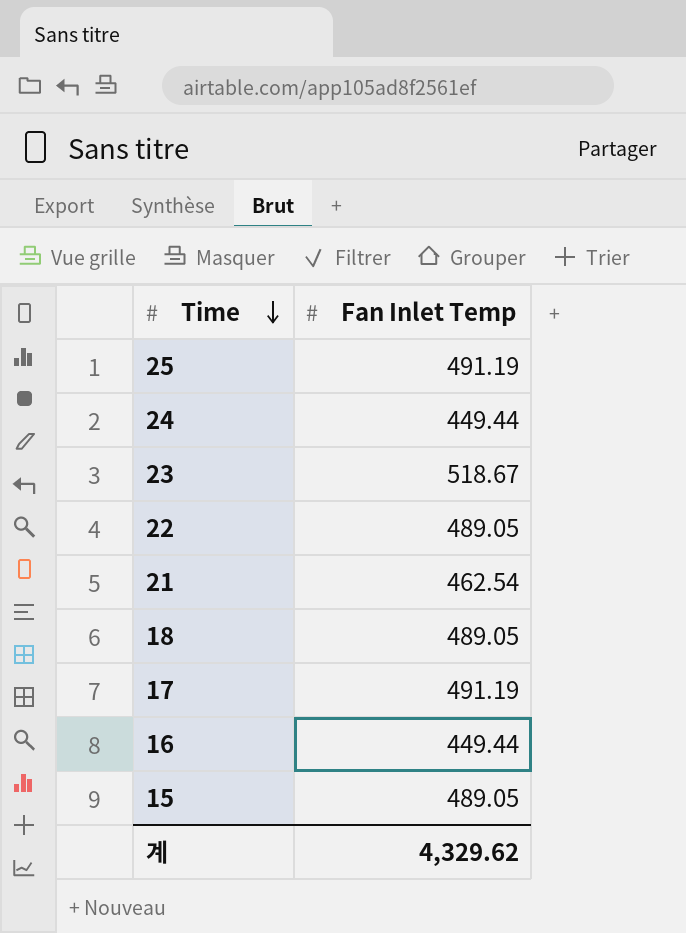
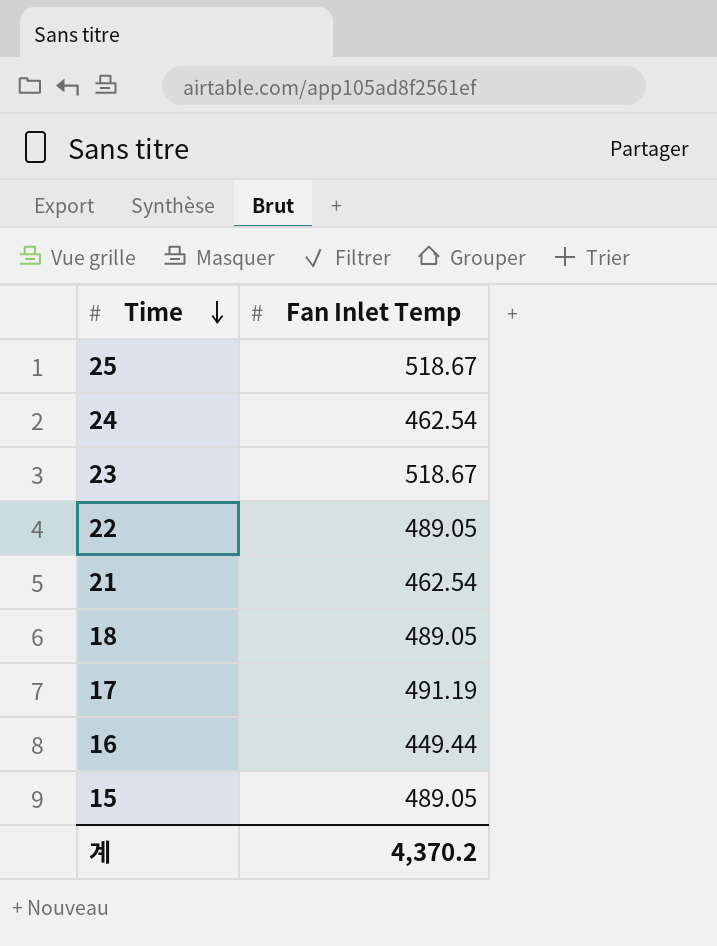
25 | Fan Inlet Temp: 491.19 -> 518.67
24 | Fan Inlet Temp: 449.44 -> 462.54
계 | Fan Inlet Temp: 4,329.62 -> 4,370.2

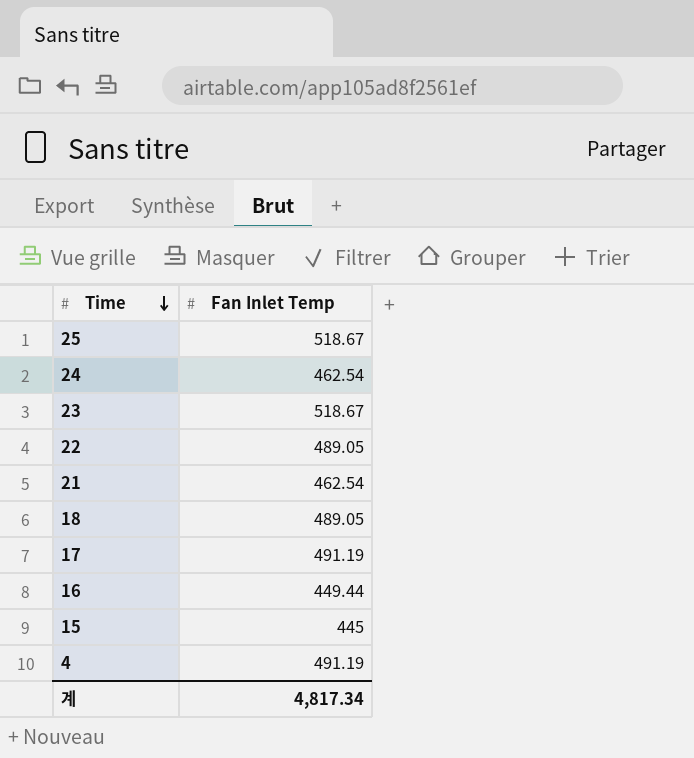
15 | Fan Inlet Temp: 489.05 -> 445
row 4: none -> 491.19
계 | Fan Inlet Temp: 4,370.2 -> 4,817.34

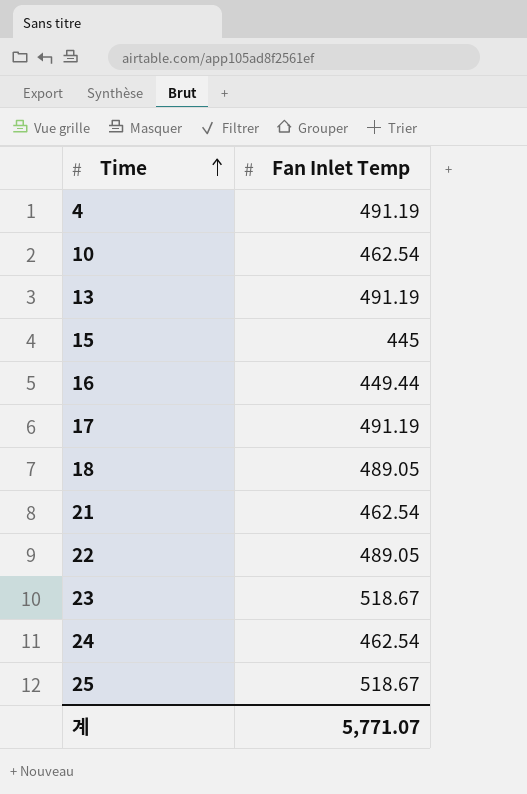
row order: Time descending -> Time ascending
row 10: none -> 462.54
row 13: none -> 491.19
계 | Fan Inlet Temp: 4,817.34 -> 5,771.07

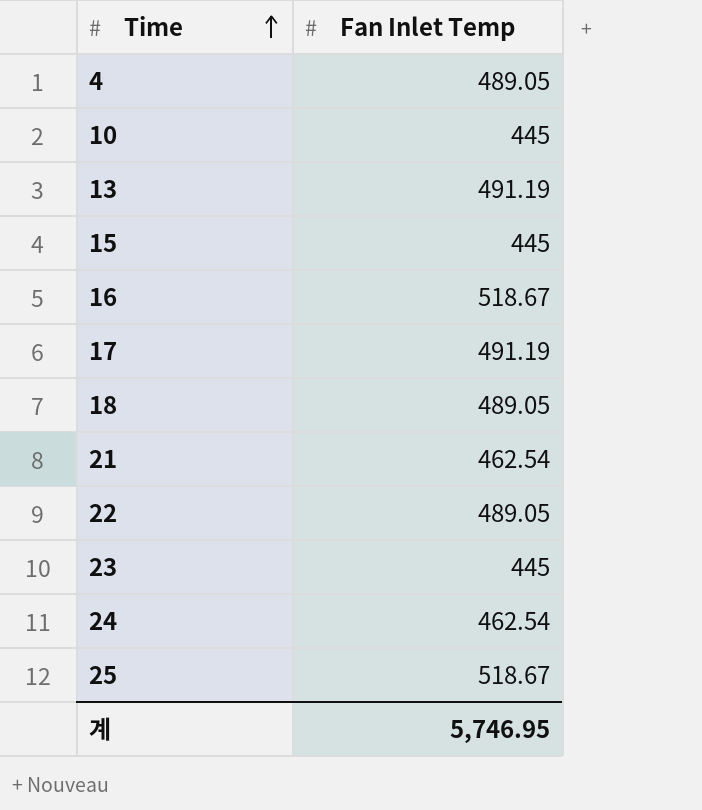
4 | Fan Inlet Temp: 491.19 -> 489.05
10 | Fan Inlet Temp: 462.54 -> 445
16 | Fan Inlet Temp: 449.44 -> 518.67
23 | Fan Inlet Temp: 518.67 -> 445
계 | Fan Inlet Temp: 5,771.07 -> 5,746.95

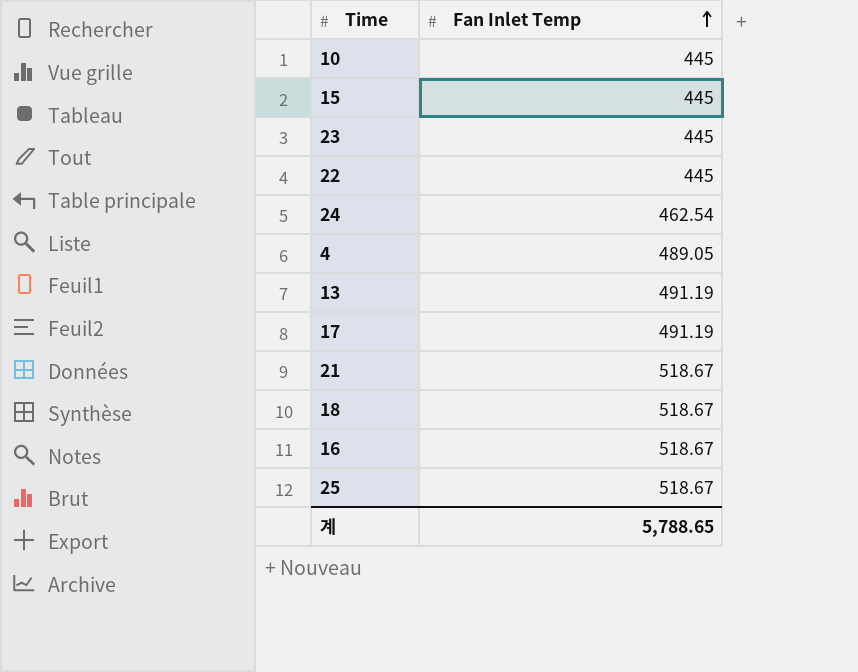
row order: Time ascending -> Fan Inlet Temp ascending
22 | Fan Inlet Temp: 489.05 -> 445
21 | Fan Inlet Temp: 462.54 -> 518.67
18 | Fan Inlet Temp: 489.05 -> 518.67
계 | Fan Inlet Temp: 5,746.95 -> 5,788.65

